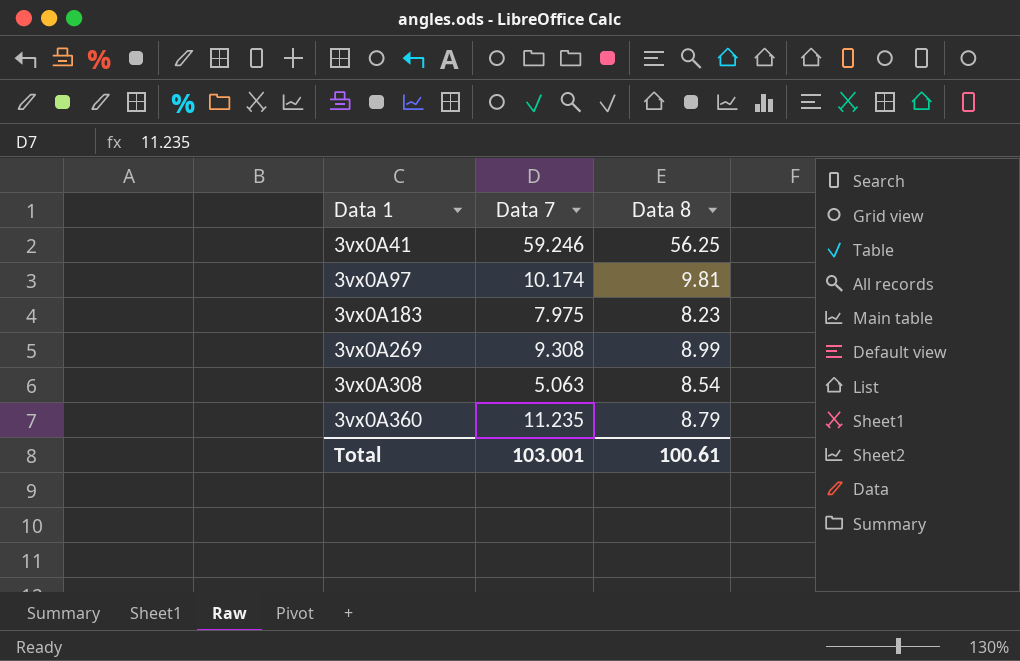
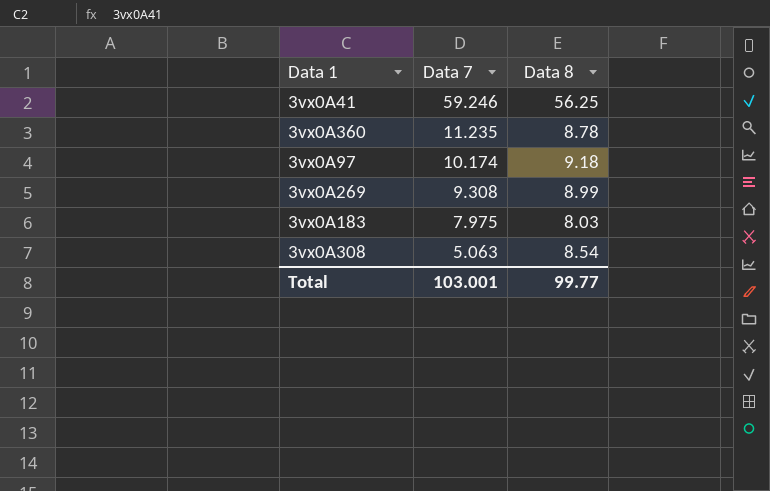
row order: Data 1 ascending -> Data 7 descending
3vx0A360 | Data 8: 8.79 -> 8.78
3vx0A97 | Data 8: 9.81 -> 9.18
3vx0A183 | Data 8: 8.23 -> 8.03
Total | Data 8: 100.61 -> 99.77

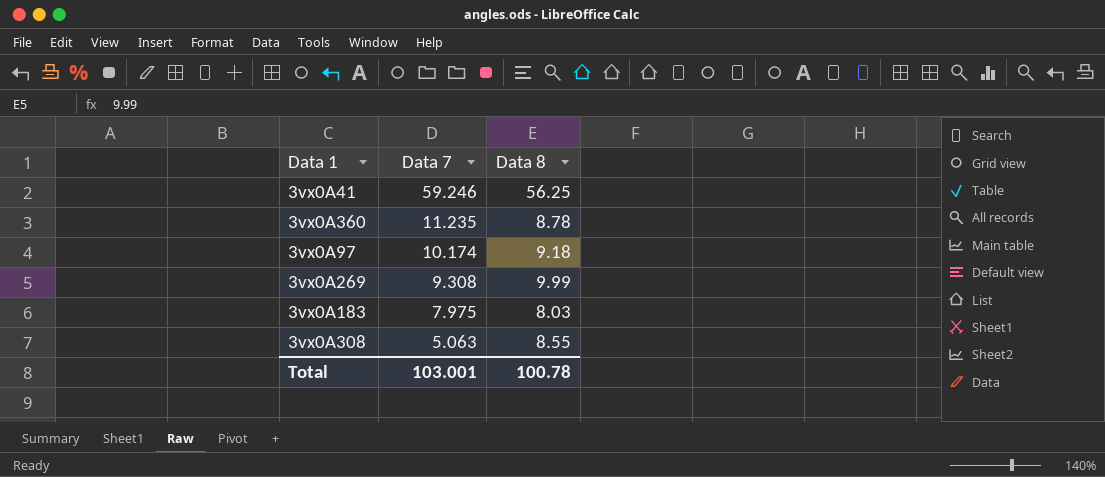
3vx0A269 | Data 8: 8.99 -> 9.99
3vx0A308 | Data 8: 8.54 -> 8.55
Total | Data 8: 99.77 -> 100.78

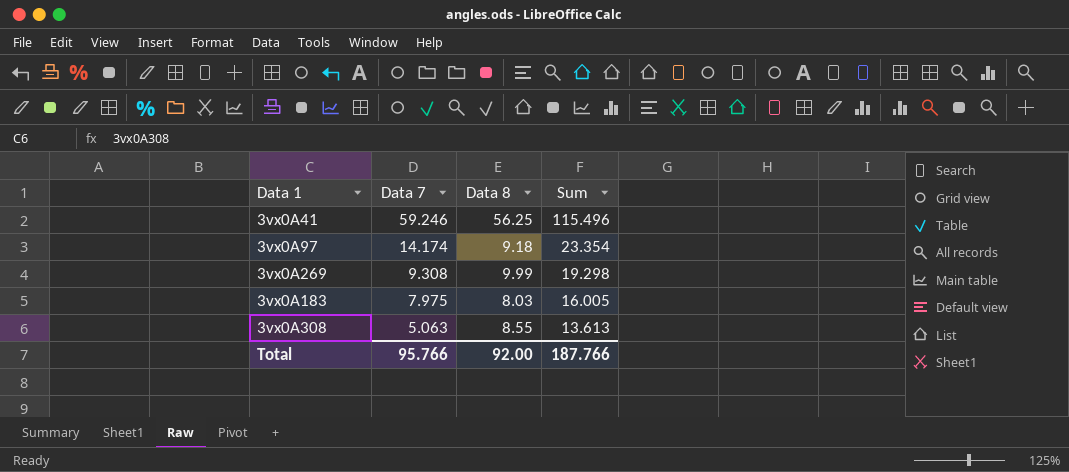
column Sum | formula: none -> [Data 7] + [Data 8]
row 3vx0A360: 11.235 | 8.78 -> none
3vx0A97 | Data 7: 10.174 -> 14.174
Total | Data 7: 103.001 -> 95.766
Total | Data 8: 100.78 -> 92.00

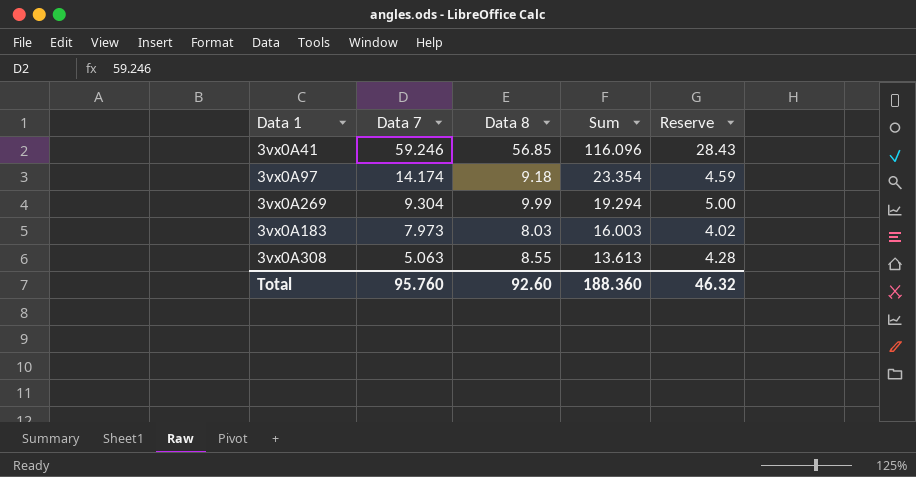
column Reserve | formula: none -> [Data 8] * 0.5
3vx0A41 | Data 8: 56.25 -> 56.85
3vx0A41 | Sum: 115.496 -> 116.096
3vx0A269 | Data 7: 9.308 -> 9.304
3vx0A269 | Sum: 19.298 -> 19.294
3vx0A183 | Data 7: 7.975 -> 7.973
3vx0A183 | Sum: 16.005 -> 16.003
Total | Data 7: 95.766 -> 95.760
Total | Data 8: 92.00 -> 92.60
Total | Sum: 187.766 -> 188.360

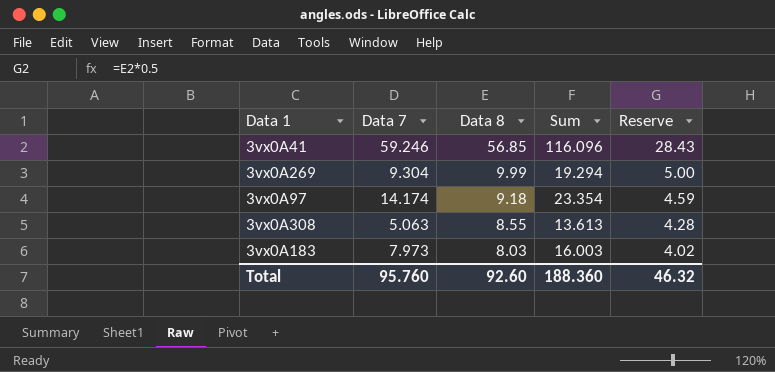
row order: Data 7 descending -> Data 8 descending

